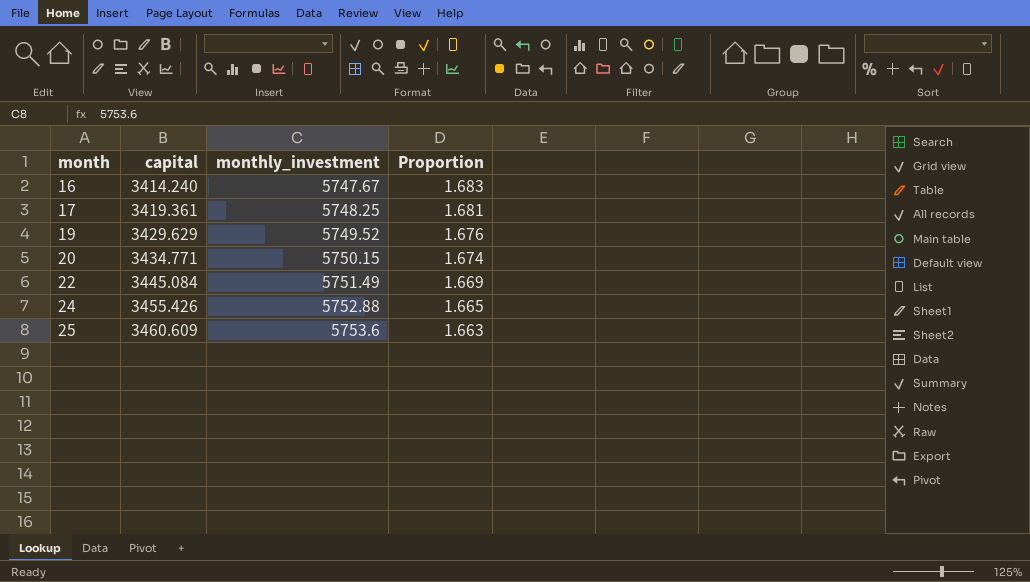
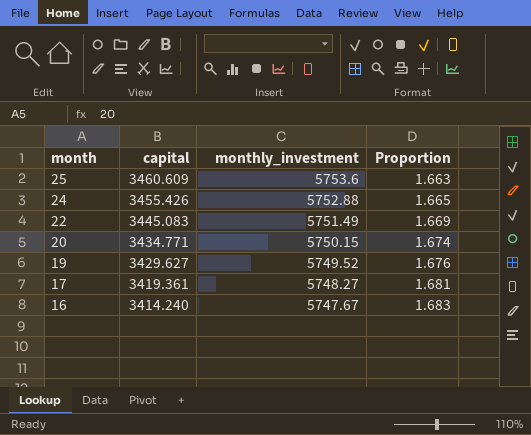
row order: month ascending -> month descending
22 | capital: 3445.084 -> 3445.083
19 | capital: 3429.629 -> 3429.627
17 | monthly_investment: 5748.25 -> 5748.27

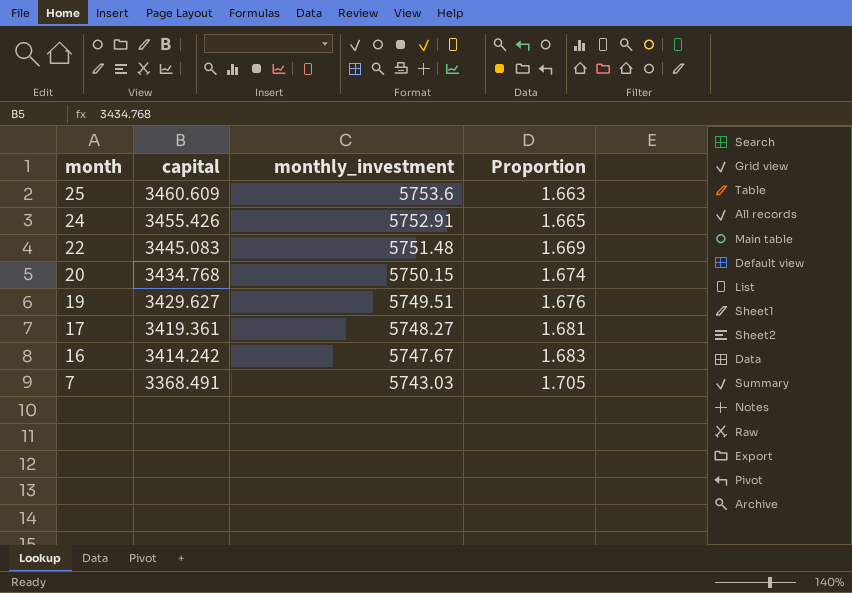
24 | monthly_investment: 5752.88 -> 5752.91
22 | monthly_investment: 5751.49 -> 5751.48
20 | capital: 3434.771 -> 3434.768
19 | monthly_investment: 5749.52 -> 5749.51
16 | capital: 3414.240 -> 3414.242
row 7: none -> 3368.491 | 5743.03 | 1.705

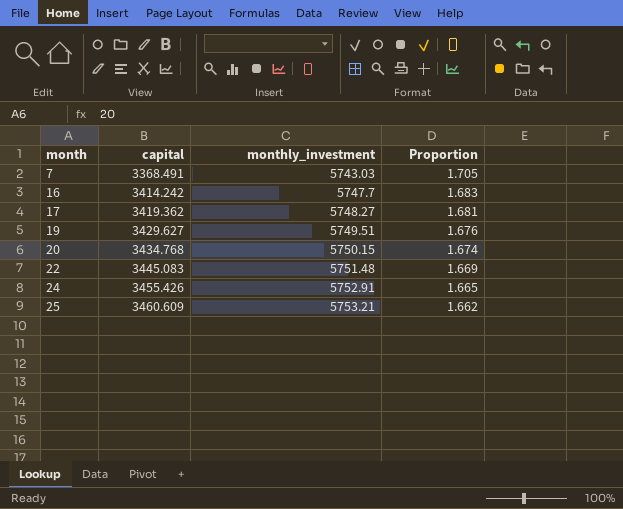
row order: month descending -> month ascending
16 | monthly_investment: 5747.67 -> 5747.7
17 | capital: 3419.361 -> 3419.362
25 | monthly_investment: 5753.6 -> 5753.21
25 | Proportion: 1.663 -> 1.662

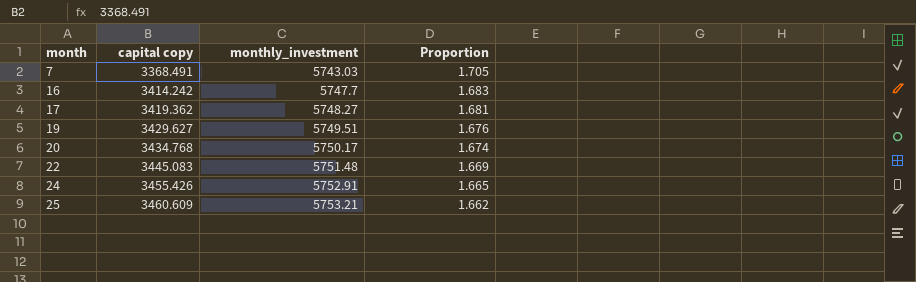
column name: capital -> capital copy
20 | monthly_investment: 5750.15 -> 5750.17

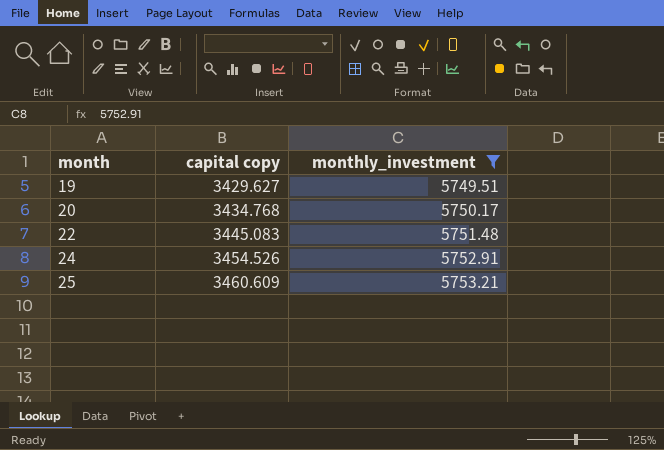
filter: none -> monthly_investment >= 5749.51
column Proportion | formula: [monthly_investment] / [capital copy] -> none
24 | capital copy: 3455.426 -> 3454.526

